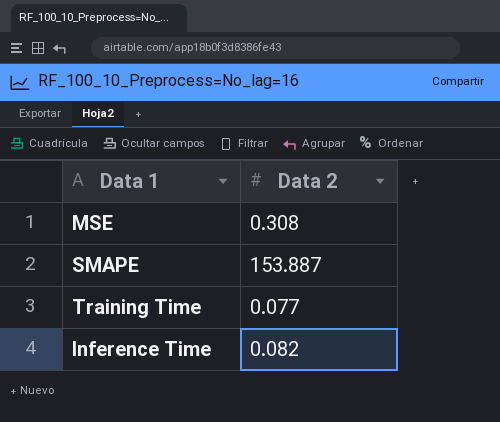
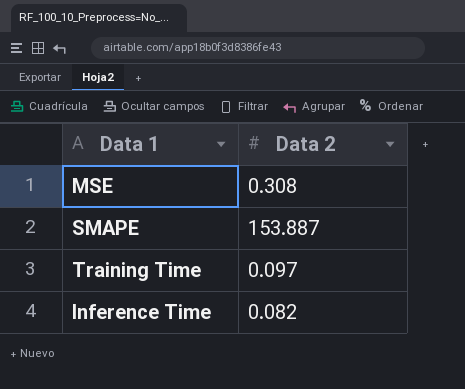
Training Time | Data 2: 0.077 -> 0.097

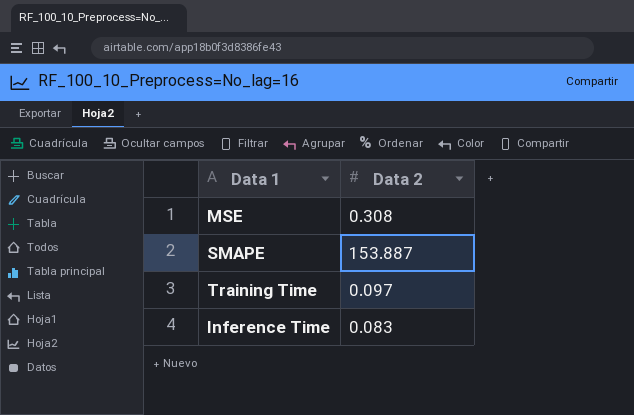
Inference Time | Data 2: 0.082 -> 0.083

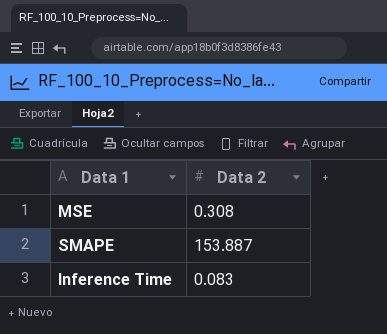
row Training Time: 0.097 -> none

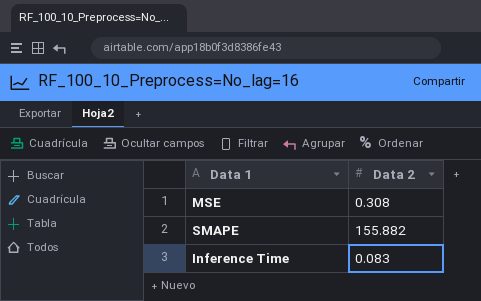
SMAPE | Data 2: 153.887 -> 155.882

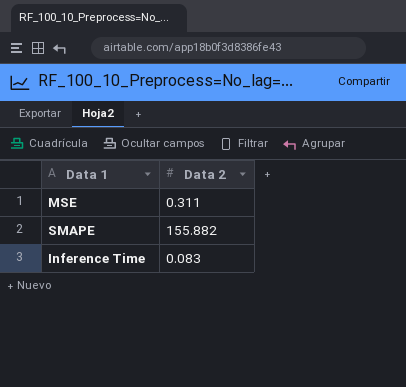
MSE | Data 2: 0.308 -> 0.311

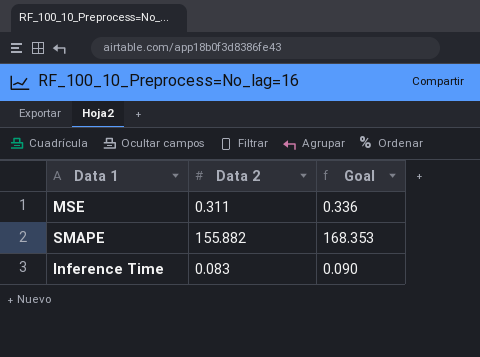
column Goal | formula: none -> [Data 2] * 1.08

